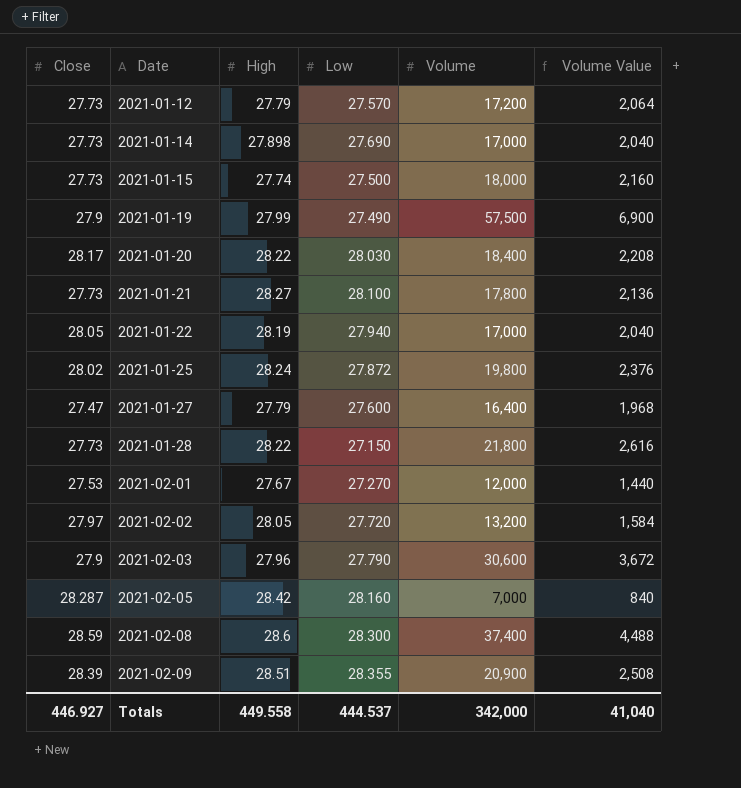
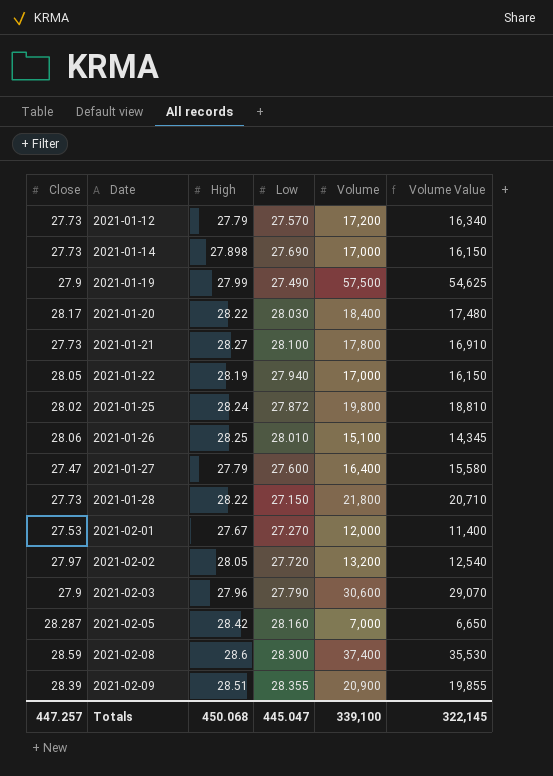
column Volume Value | formula: [Volume] * 0.12 -> [Volume] * 0.95
row 2021-01-15: 27.73 | 27.74 | 27.500 | 18,000 | 2,160 -> none
row 2021-01-26: none -> 28.06 | 28.25 | 28.010 | 15,100 | 14,345
Totals | Close: 446.927 -> 447.257
Totals | High: 449.558 -> 450.068
Totals | Low: 444.537 -> 445.047
Totals | Volume: 342,000 -> 339,100
Totals | Volume Value: 41,040 -> 322,145

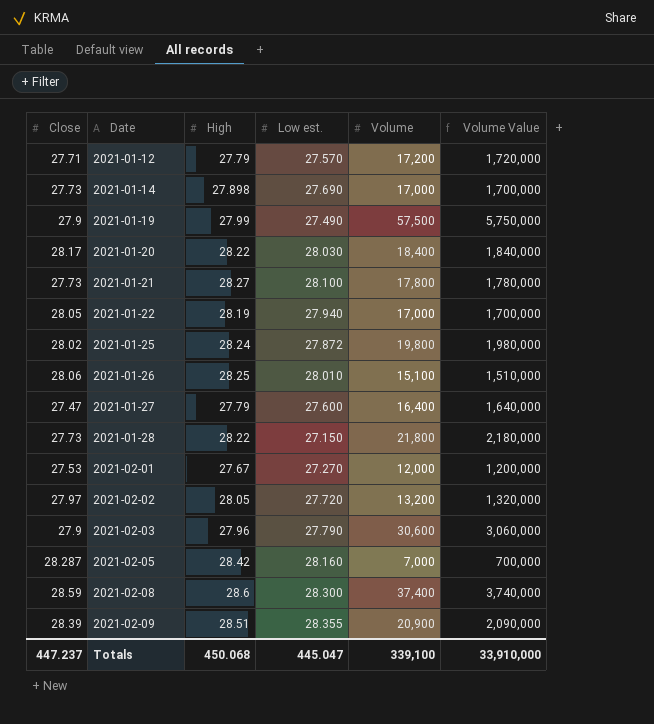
column name: Low -> Low est.
column Volume Value | formula: [Volume] * 0.95 -> [Volume] * 100
2021-01-12 | Close: 27.73 -> 27.71
Totals | Close: 447.257 -> 447.237
Totals | Volume Value: 322,145 -> 33,910,000

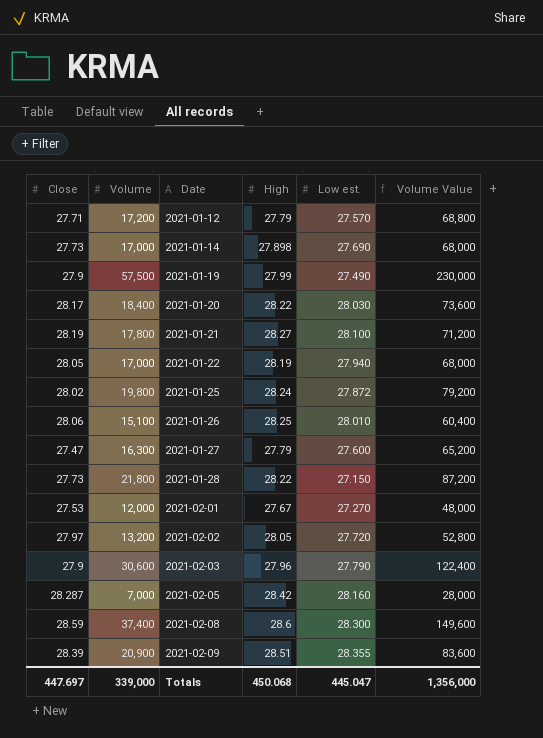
column Volume | position: 5 -> 2
column Volume Value | formula: [Volume] * 100 -> [Volume] * 4
2021-01-21 | Close: 27.73 -> 28.19
2021-01-27 | Volume: 16,400 -> 16,300
Totals | Close: 447.237 -> 447.697
Totals | Volume: 339,100 -> 339,000
Totals | Volume Value: 33,910,000 -> 1,356,000

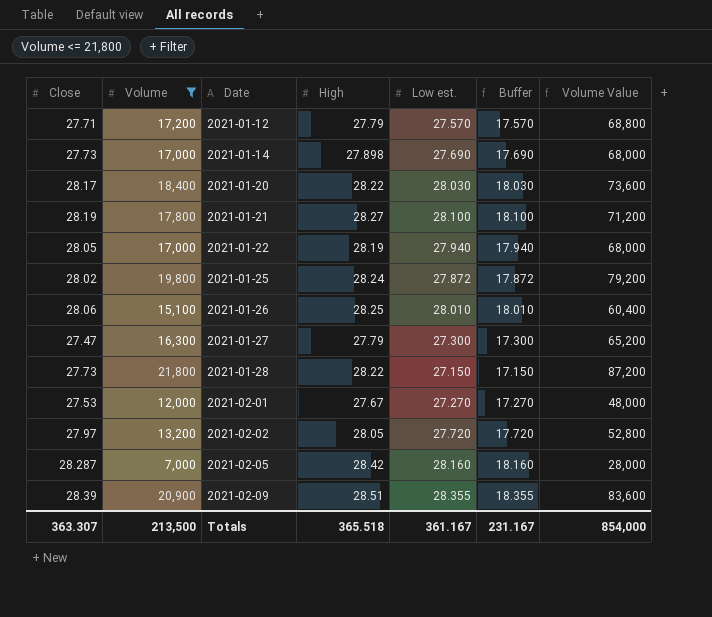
filter: none -> Volume <= 21,800
column Buffer | formula: none -> [Low est.] - 10
2021-01-27 | Low est.: 27.600 -> 27.300
Totals | Close: 447.697 -> 363.307
Totals | Volume: 339,000 -> 213,500
Totals | High: 450.068 -> 365.518
Totals | Low est.: 445.047 -> 361.167
Totals | Volume Value: 1,356,000 -> 854,000

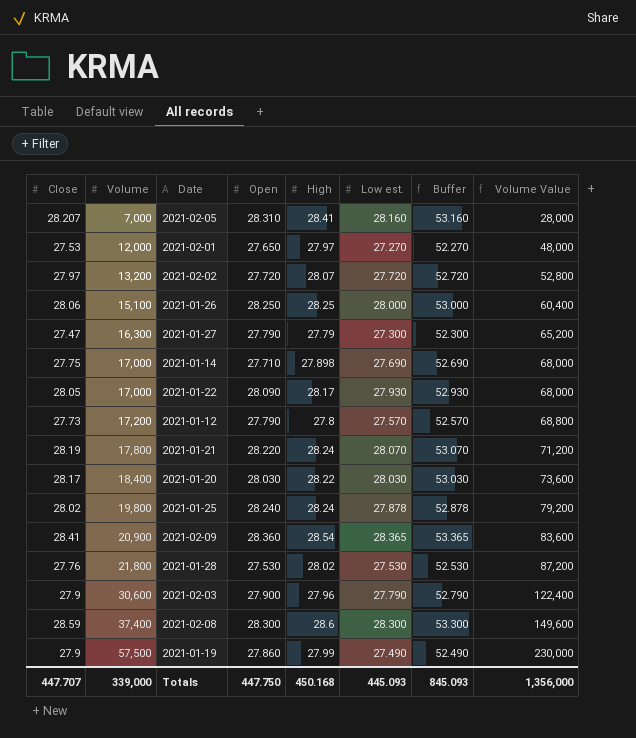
filter: Volume <= 21,800 -> none
row order: Date ascending -> Volume ascending
column Open | position: none -> 4
column Buffer | formula: [Low est.] - 10 -> [Low est.] + 25
2021-02-05 | Close: 28.287 -> 28.207
2021-02-05 | High: 28.42 -> 28.41
2021-02-01 | High: 27.67 -> 27.97
2021-02-02 | High: 28.05 -> 28.07
2021-01-26 | Low est.: 28.010 -> 28.000
2021-01-14 | Close: 27.73 -> 27.75
2021-01-22 | High: 28.19 -> 28.17
2021-01-22 | Low est.: 27.940 -> 27.930
2021-01-12 | Close: 27.71 -> 27.73
2021-01-12 | High: 27.79 -> 27.8
2021-01-21 | High: 28.27 -> 28.24
2021-01-21 | Low est.: 28.100 -> 28.070
2021-01-25 | Low est.: 27.872 -> 27.878
2021-02-09 | Close: 28.39 -> 28.41
2021-02-09 | High: 28.51 -> 28.54
2021-02-09 | Low est.: 28.355 -> 28.365
2021-01-28 | Close: 27.73 -> 27.76
2021-01-28 | High: 28.22 -> 28.02
2021-01-28 | Low est.: 27.150 -> 27.530
Totals | Close: 363.307 -> 447.707
Totals | Volume: 213,500 -> 339,000
Totals | High: 365.518 -> 450.168
Totals | Low est.: 361.167 -> 445.093
Totals | Buffer: 231.167 -> 845.093
Totals | Volume Value: 854,000 -> 1,356,000

